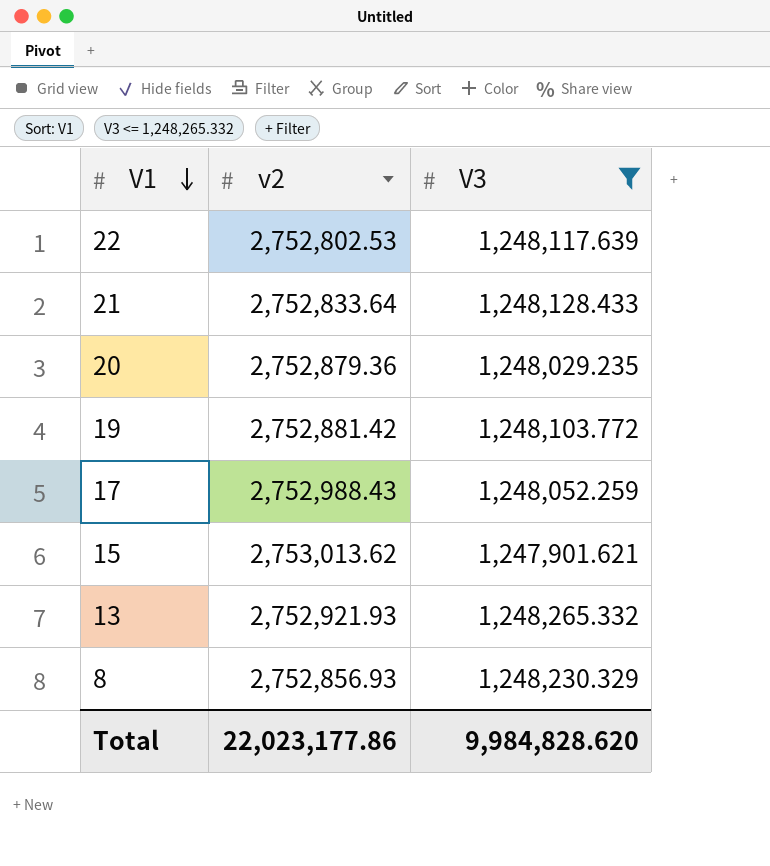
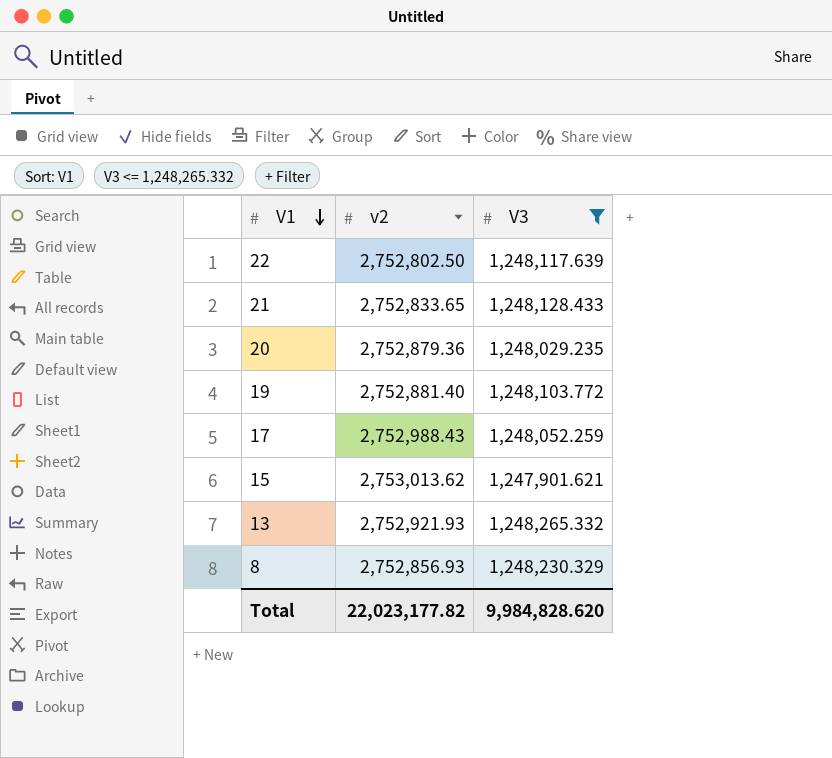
22 | v2: 2,752,802.53 -> 2,752,802.50
21 | v2: 2,752,833.64 -> 2,752,833.65
19 | v2: 2,752,881.42 -> 2,752,881.40
Total | v2: 22,023,177.86 -> 22,023,177.82

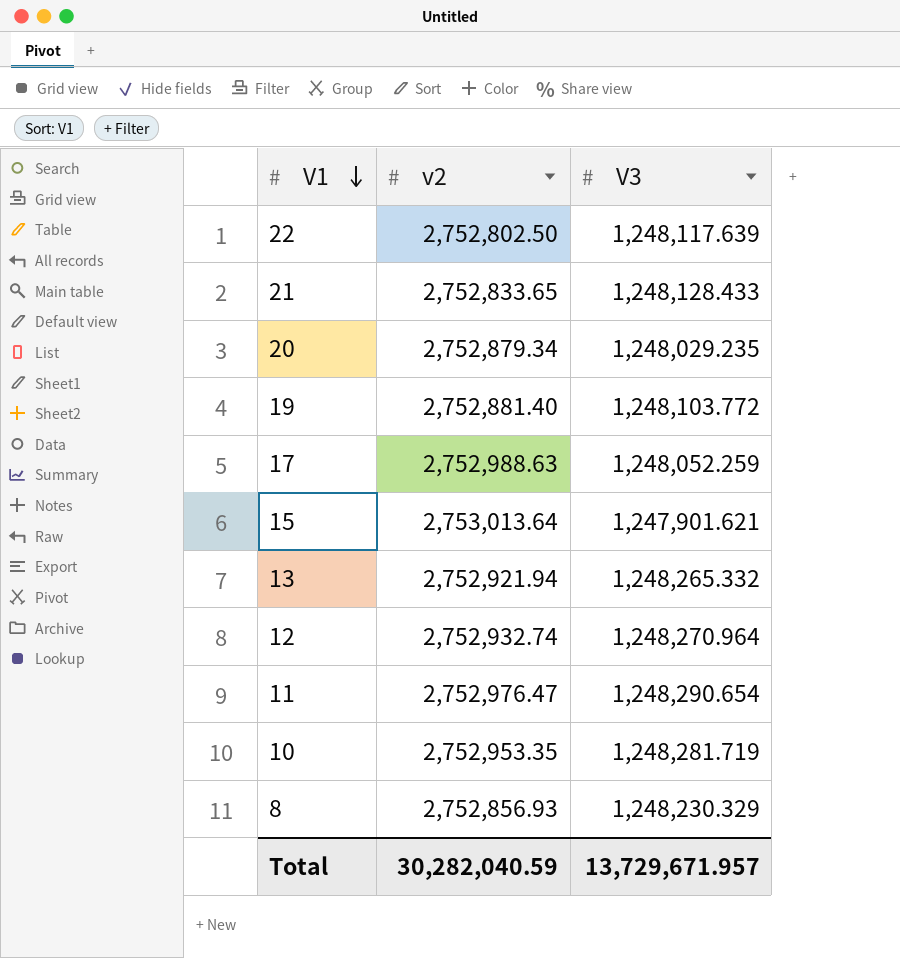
filter: V3 <= 1,248,265.332 -> none
20 | v2: 2,752,879.36 -> 2,752,879.34
17 | v2: 2,752,988.43 -> 2,752,988.63
15 | v2: 2,753,013.62 -> 2,753,013.64
13 | v2: 2,752,921.93 -> 2,752,921.94
Total | v2: 22,023,177.82 -> 30,282,040.59
Total | V3: 9,984,828.620 -> 13,729,671.957

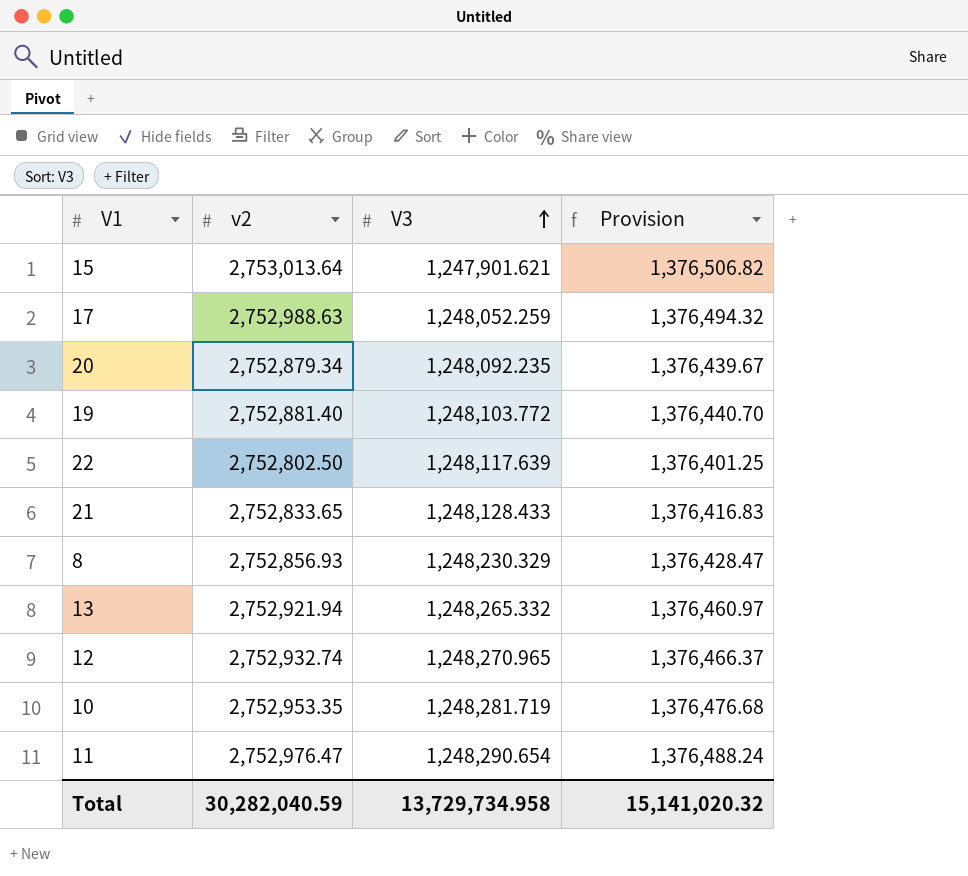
row order: V1 descending -> V3 ascending
column Provision | formula: none -> [v2] * 0.5
20 | V3: 1,248,029.235 -> 1,248,092.235
12 | V3: 1,248,270.964 -> 1,248,270.965
Total | V3: 13,729,671.957 -> 13,729,734.958

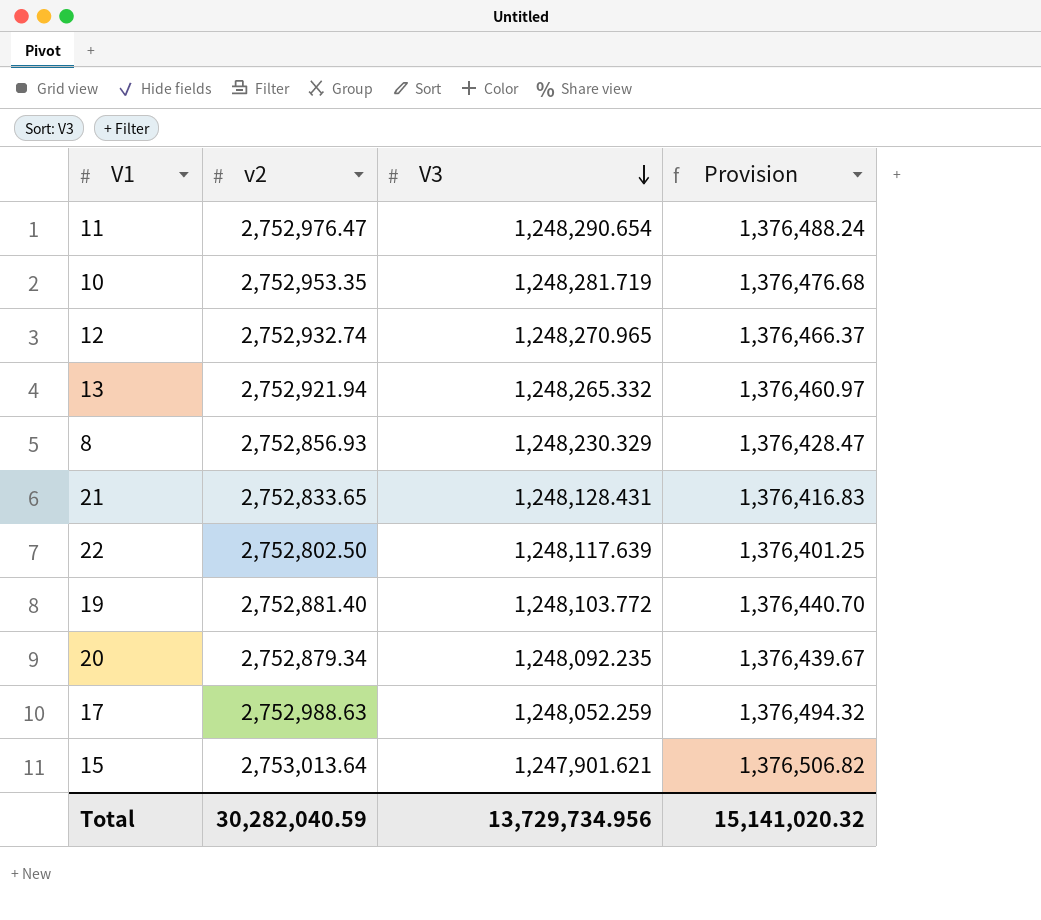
row order: V3 ascending -> V3 descending
21 | V3: 1,248,128.433 -> 1,248,128.431
Total | V3: 13,729,734.958 -> 13,729,734.956

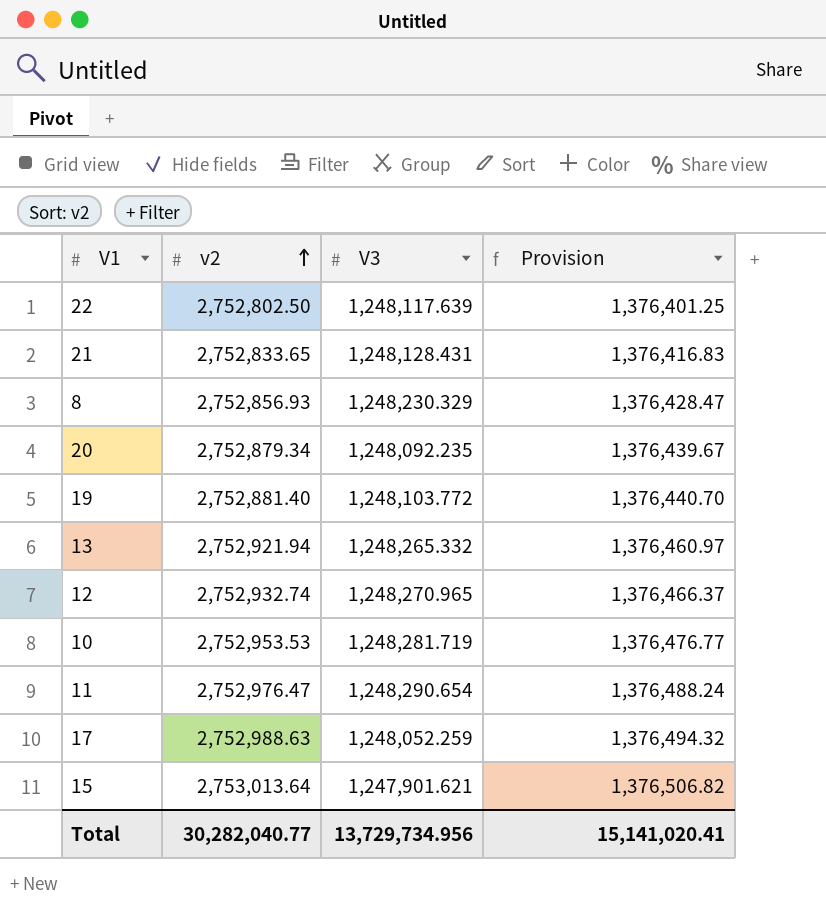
row order: V3 descending -> v2 ascending
10 | v2: 2,752,953.35 -> 2,752,953.53
10 | Provision: 1,376,476.68 -> 1,376,476.77
Total | v2: 30,282,040.59 -> 30,282,040.77
Total | Provision: 15,141,020.32 -> 15,141,020.41

